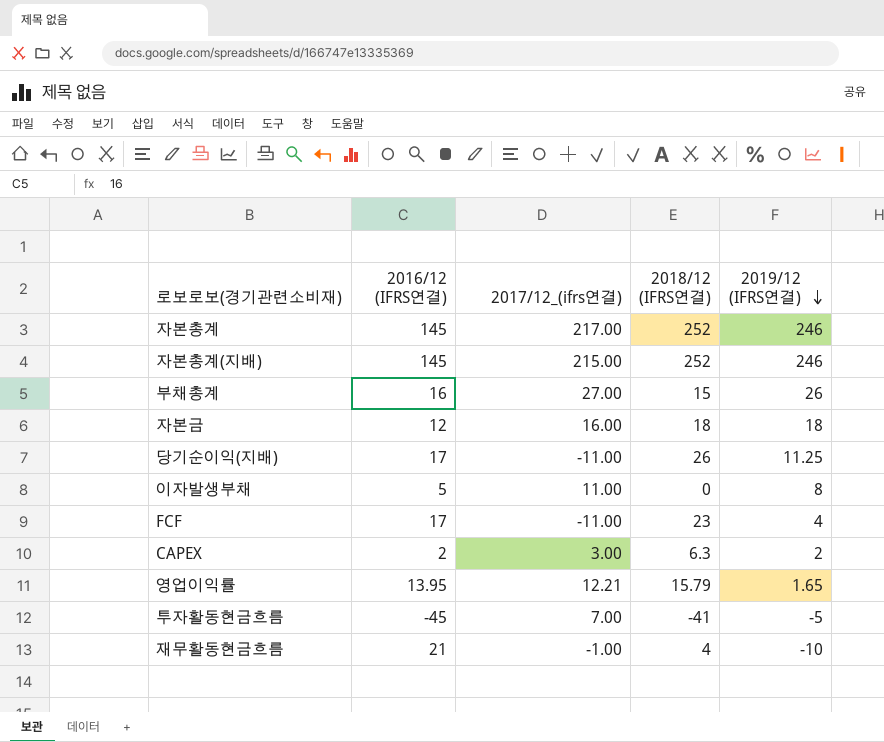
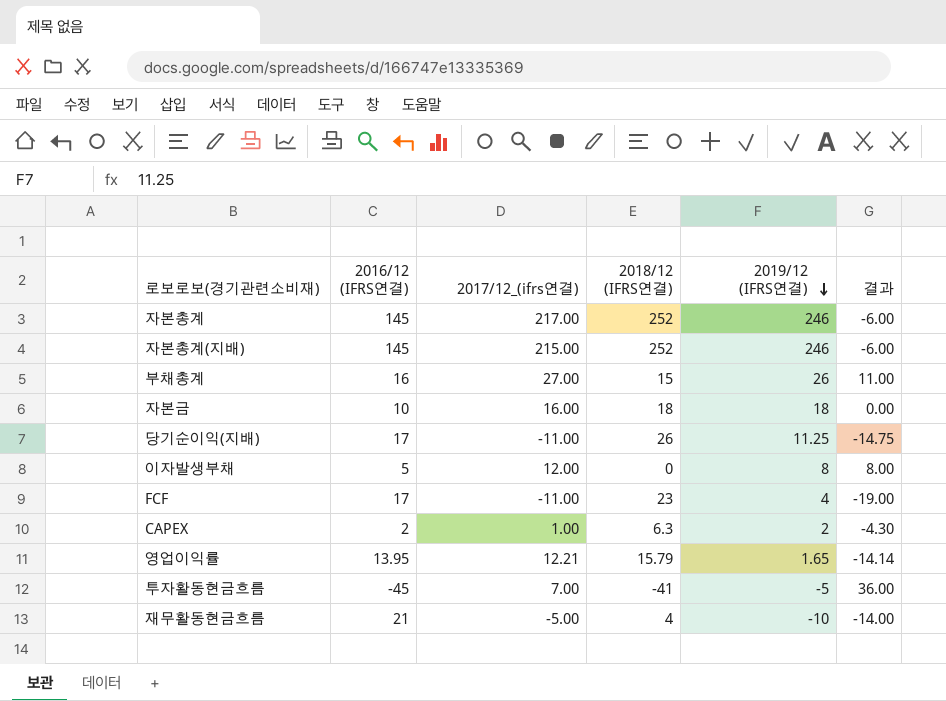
column 결과 | formula: none -> [2019/12 (IFRS연결)] - [2018/12 (IFRS연결)]
자본금 | 2016/12 (IFRS연결): 12 -> 10
이자발생부채 | 2017/12_(ifrs연결): 11.00 -> 12.00
CAPEX | 2017/12_(ifrs연결): 3.00 -> 1.00
재무활동현금흐름 | 2017/12_(ifrs연결): -1.00 -> -5.00

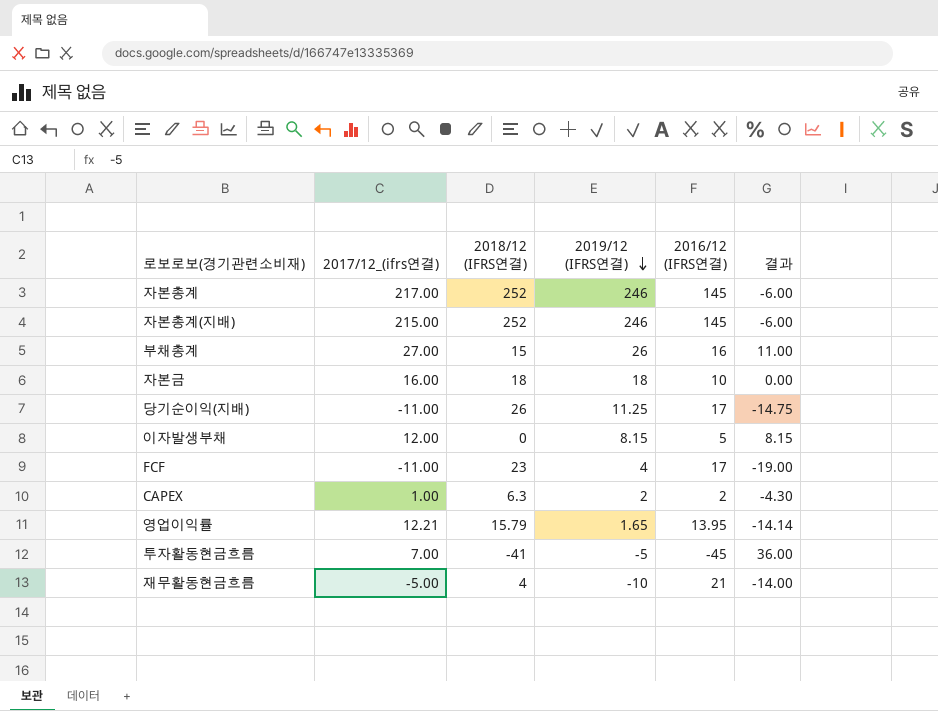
column 2016/12 (IFRS연결) | position: 2 -> 5
이자발생부채 | 2019/12 (IFRS연결): 8 -> 8.15
이자발생부채 | 결과: 8.00 -> 8.15

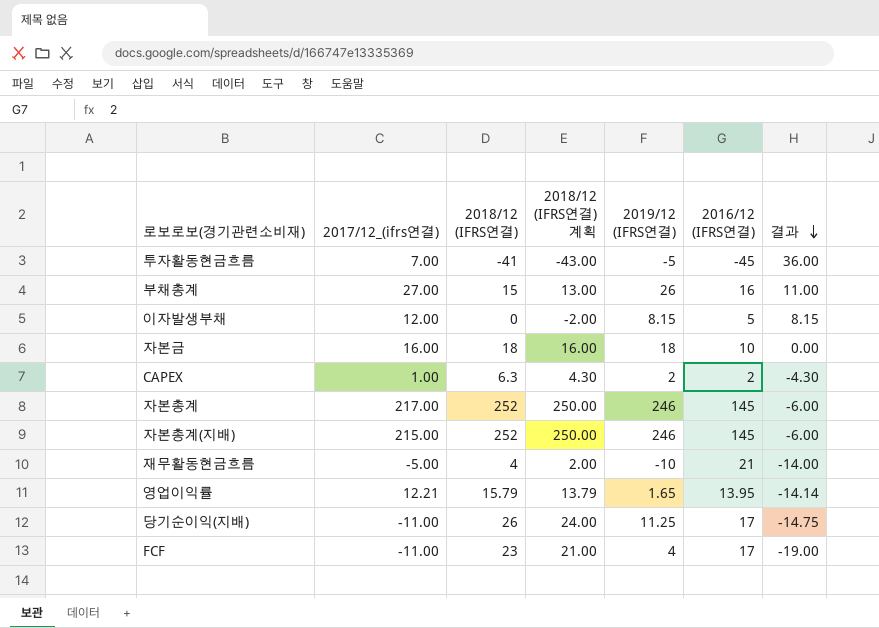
row order: 2019/12 (IFRS연결) descending -> 결과 descending
column 2018/12 (IFRS연결) 계획 | formula: none -> [2018/12 (IFRS연결)] - 2

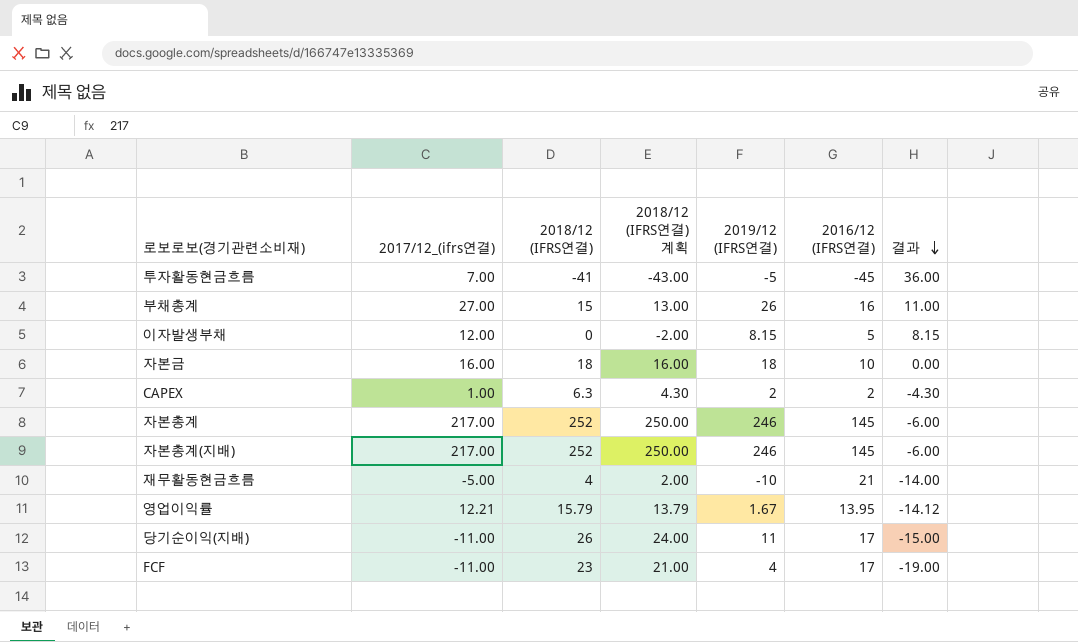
자본총계(지배) | 2017/12_(ifrs연결): 215.00 -> 217.00
영업이익률 | 2019/12 (IFRS연결): 1.65 -> 1.67
영업이익률 | 결과: -14.14 -> -14.12
당기순이익(지배) | 2019/12 (IFRS연결): 11.25 -> 11
당기순이익(지배) | 결과: -14.75 -> -15.00

